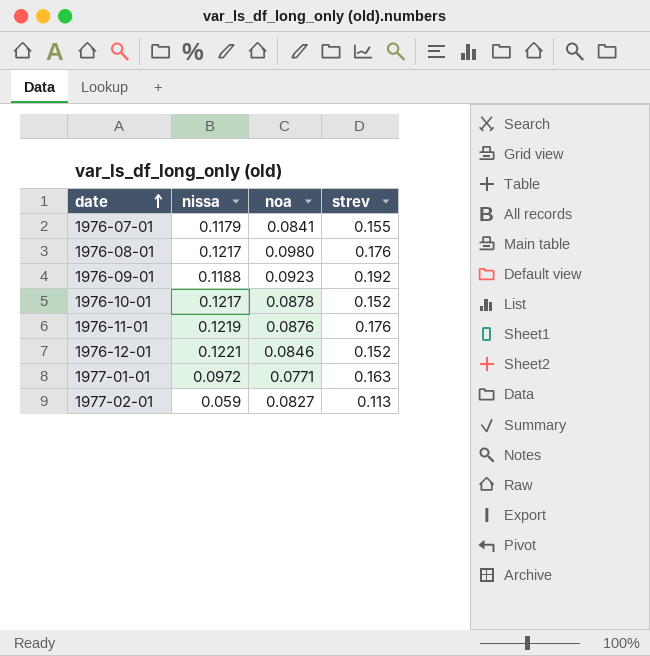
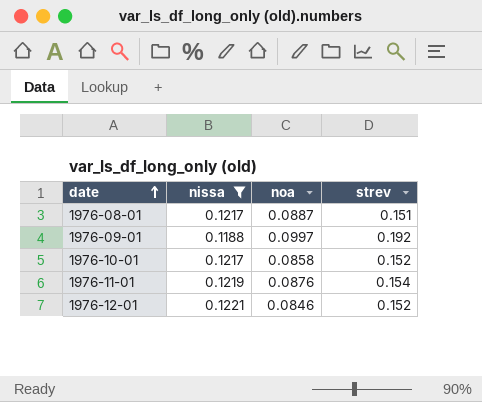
filter: none -> nissa >= 0.1188
1976-08-01 | noa: 0.0980 -> 0.0887
1976-08-01 | strev: 0.176 -> 0.151
1976-09-01 | noa: 0.0923 -> 0.0997
1976-10-01 | noa: 0.0878 -> 0.0858
1976-11-01 | strev: 0.176 -> 0.154

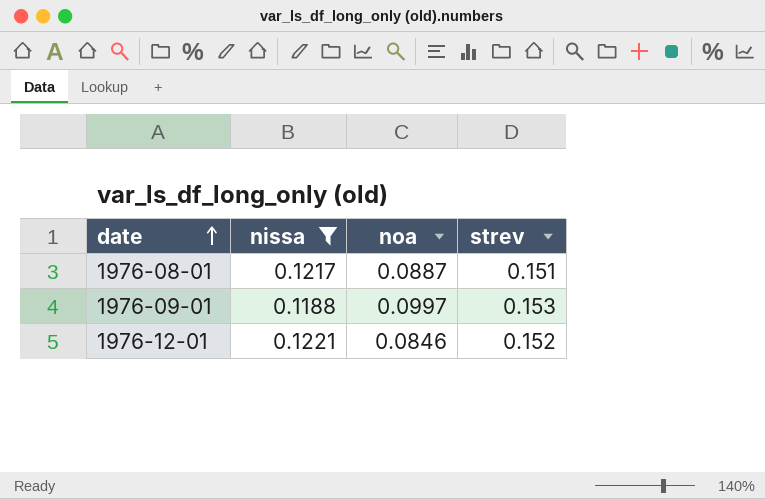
row 1976-10-01: 0.1217 | 0.0858 | 0.152 -> none
row 1976-11-01: 0.1219 | 0.0876 | 0.154 -> none
1976-09-01 | strev: 0.192 -> 0.153

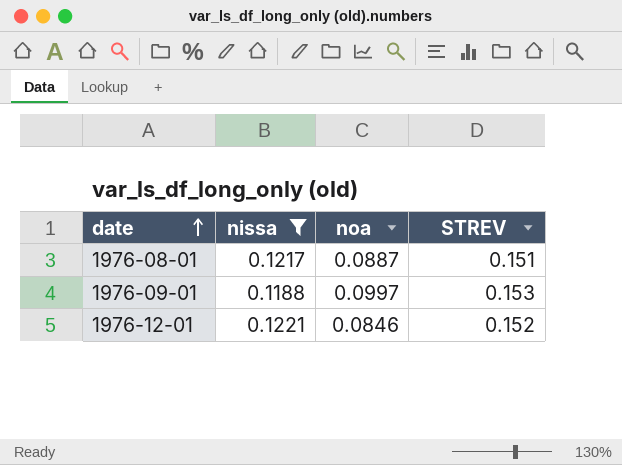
column name: strev -> STREV

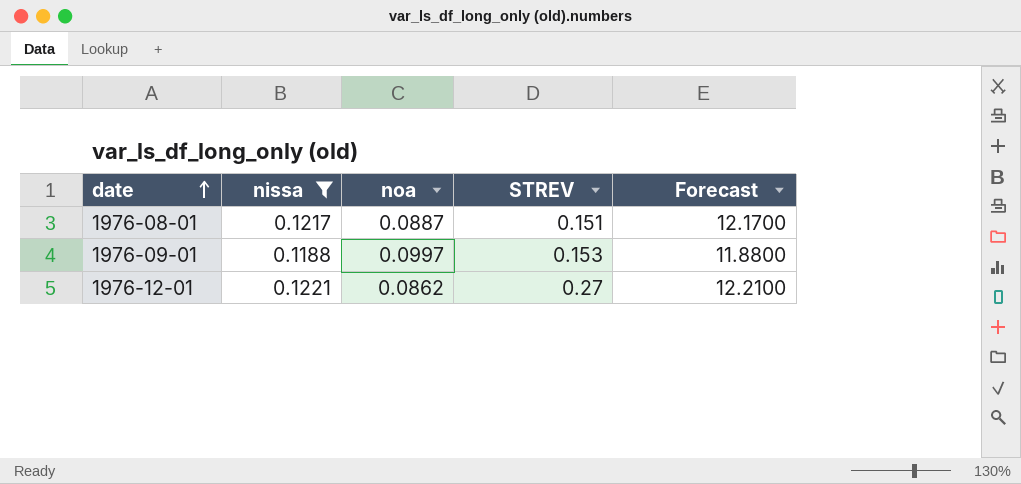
column Forecast | formula: none -> [nissa] * 100
1976-12-01 | noa: 0.0846 -> 0.0862
1976-12-01 | STREV: 0.152 -> 0.27

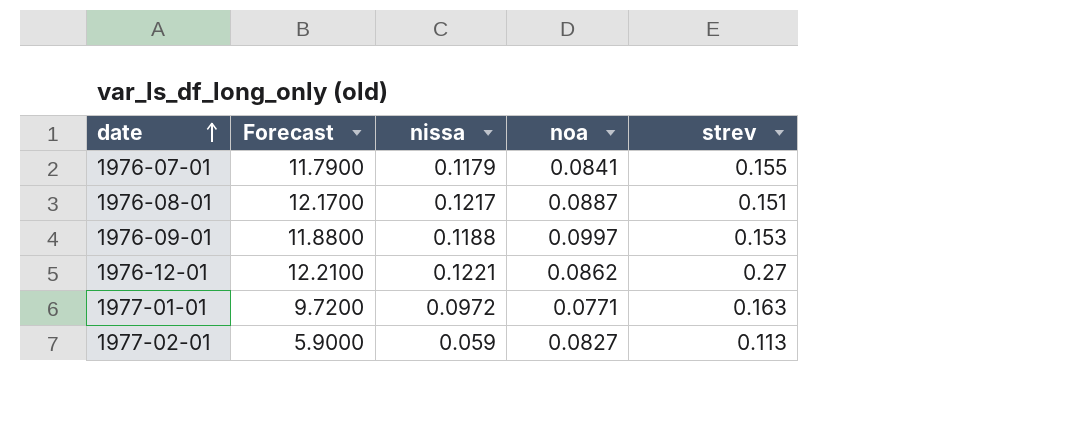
filter: nissa >= 0.1188 -> none
column Forecast | position: 5 -> 2
column name: STREV -> strev

